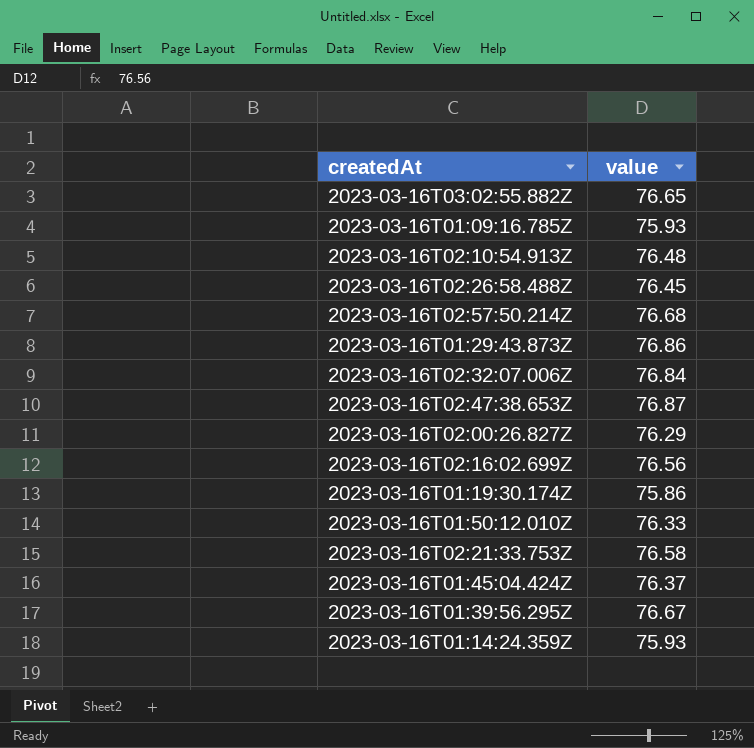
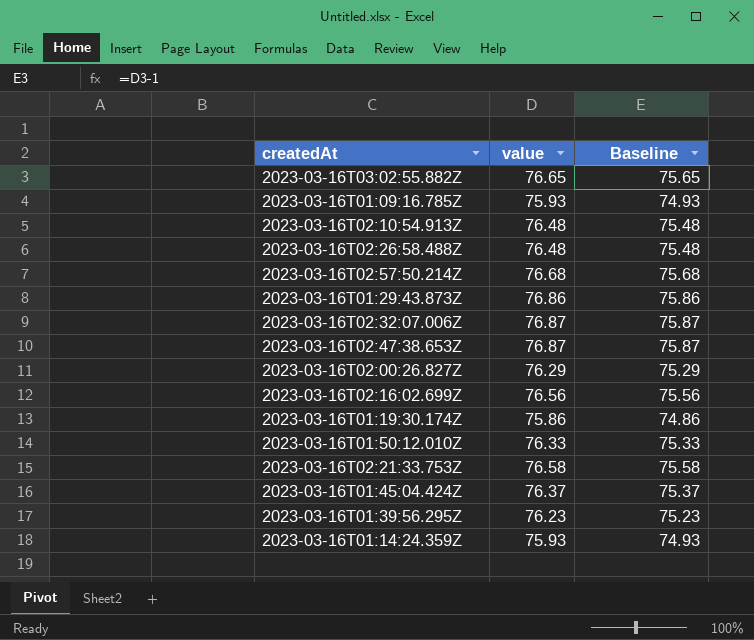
column Baseline | formula: none -> [value] - 1
2023-03-16T02:26:58.488Z | value: 76.45 -> 76.48
2023-03-16T02:32:07.006Z | value: 76.84 -> 76.87
2023-03-16T01:39:56.295Z | value: 76.67 -> 76.23

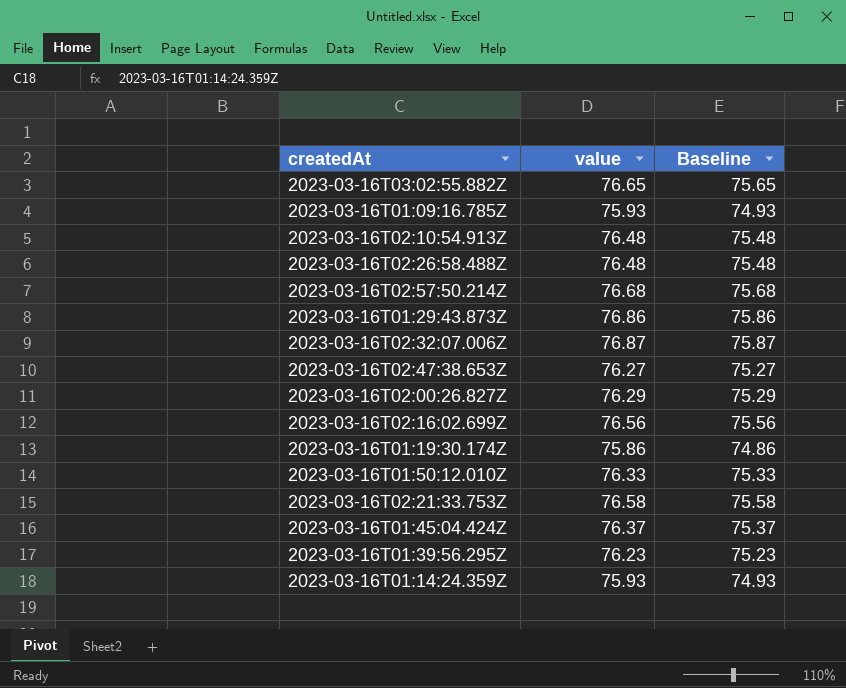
2023-03-16T02:47:38.653Z | value: 76.87 -> 76.27
2023-03-16T02:47:38.653Z | Baseline: 75.87 -> 75.27

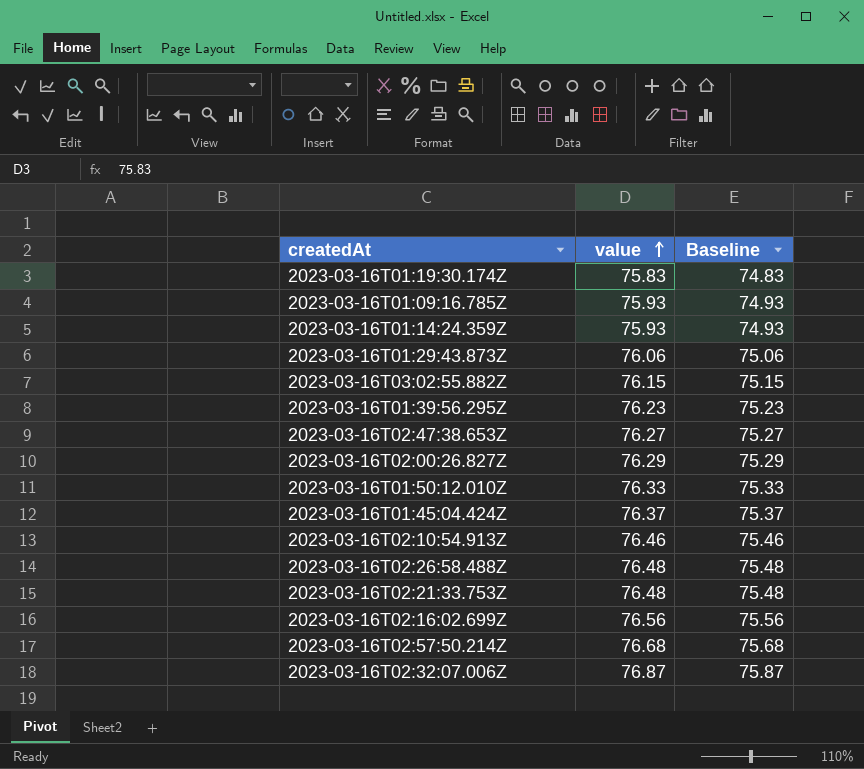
row order: none -> value ascending
2023-03-16T01:19:30.174Z | value: 75.86 -> 75.83
2023-03-16T01:19:30.174Z | Baseline: 74.86 -> 74.83
2023-03-16T01:29:43.873Z | value: 76.86 -> 76.06
2023-03-16T01:29:43.873Z | Baseline: 75.86 -> 75.06
2023-03-16T03:02:55.882Z | value: 76.65 -> 76.15
2023-03-16T03:02:55.882Z | Baseline: 75.65 -> 75.15
2023-03-16T02:10:54.913Z | value: 76.48 -> 76.46
2023-03-16T02:10:54.913Z | Baseline: 75.48 -> 75.46
2023-03-16T02:21:33.753Z | value: 76.58 -> 76.48
2023-03-16T02:21:33.753Z | Baseline: 75.58 -> 75.48

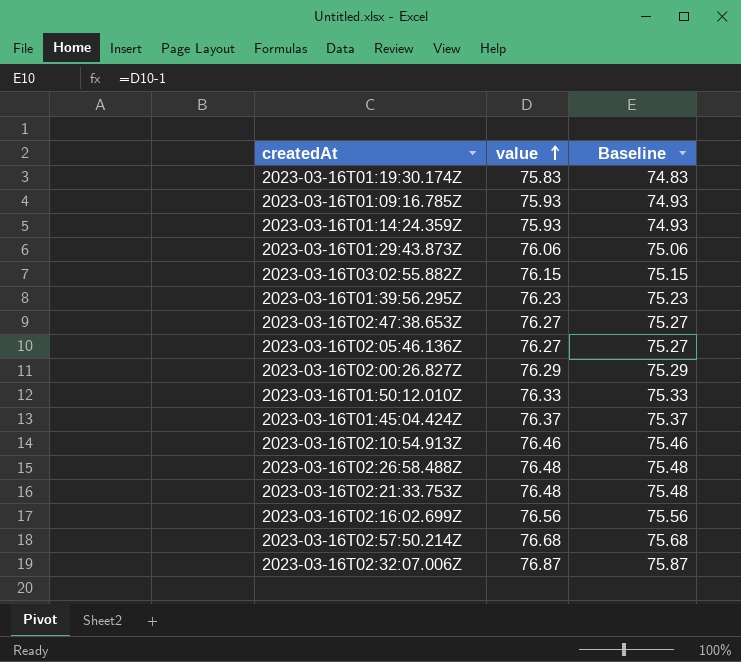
row 2023-03-16T02:05:46.136Z: none -> 76.27 | 75.27

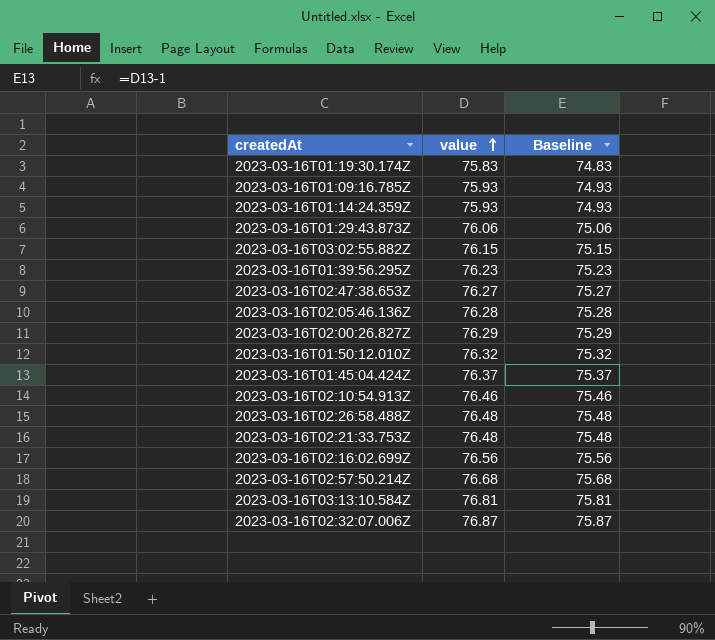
2023-03-16T02:05:46.136Z | value: 76.27 -> 76.28
2023-03-16T02:05:46.136Z | Baseline: 75.27 -> 75.28
2023-03-16T01:50:12.010Z | value: 76.33 -> 76.32
2023-03-16T01:50:12.010Z | Baseline: 75.33 -> 75.32
row 2023-03-16T03:13:10.584Z: none -> 76.81 | 75.81

